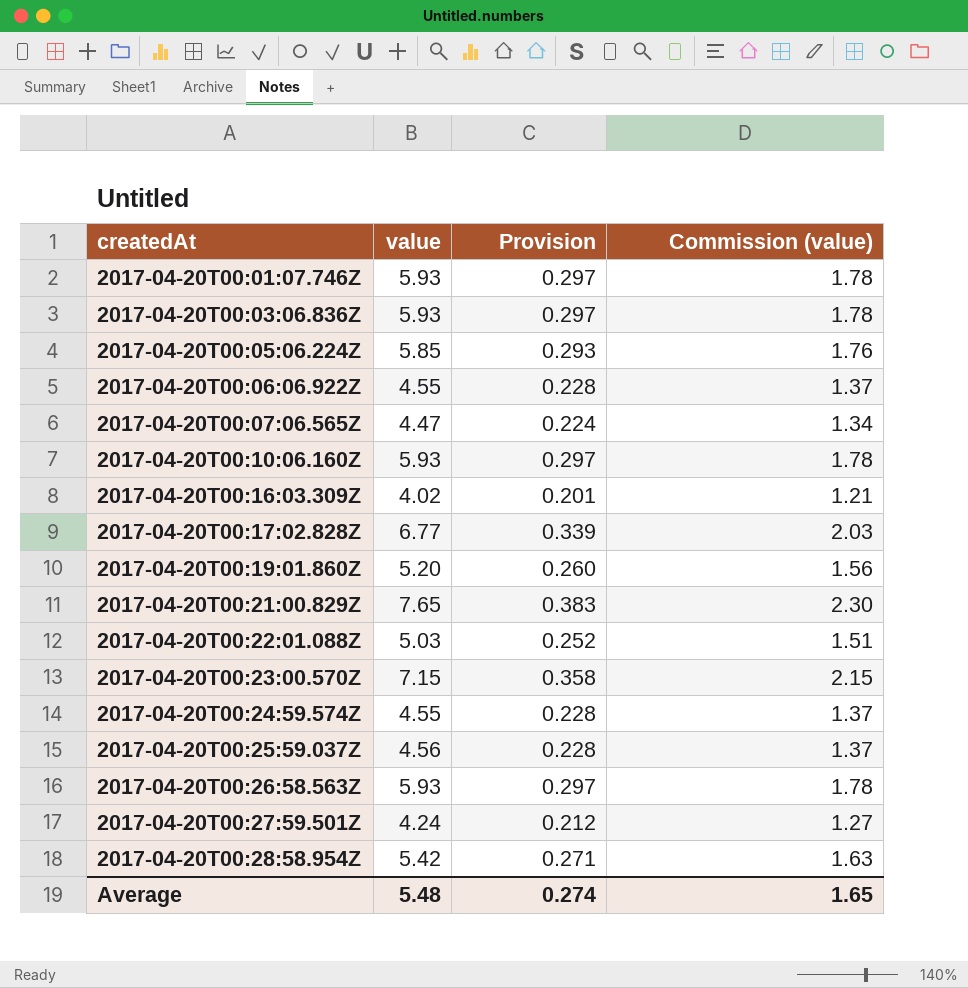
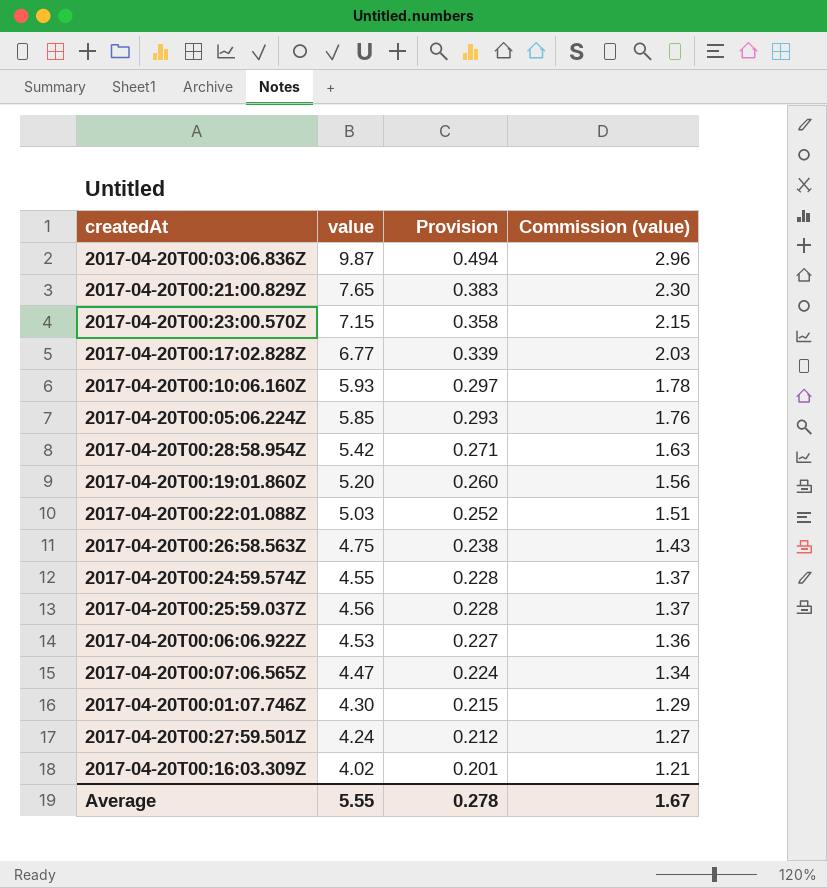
row order: createdAt ascending -> Provision descending
2017-04-20T00:03:06.836Z | value: 5.93 -> 9.87
2017-04-20T00:03:06.836Z | Provision: 0.297 -> 0.494
2017-04-20T00:03:06.836Z | Commission (value): 1.78 -> 2.96
2017-04-20T00:26:58.563Z | value: 5.93 -> 4.75
2017-04-20T00:26:58.563Z | Provision: 0.297 -> 0.238
2017-04-20T00:26:58.563Z | Commission (value): 1.78 -> 1.43
2017-04-20T00:06:06.922Z | value: 4.55 -> 4.53
2017-04-20T00:06:06.922Z | Provision: 0.228 -> 0.227
2017-04-20T00:06:06.922Z | Commission (value): 1.37 -> 1.36
2017-04-20T00:01:07.746Z | value: 5.93 -> 4.30
2017-04-20T00:01:07.746Z | Provision: 0.297 -> 0.215
2017-04-20T00:01:07.746Z | Commission (value): 1.78 -> 1.29
Average | value: 5.48 -> 5.55
Average | Provision: 0.274 -> 0.278
Average | Commission (value): 1.65 -> 1.67

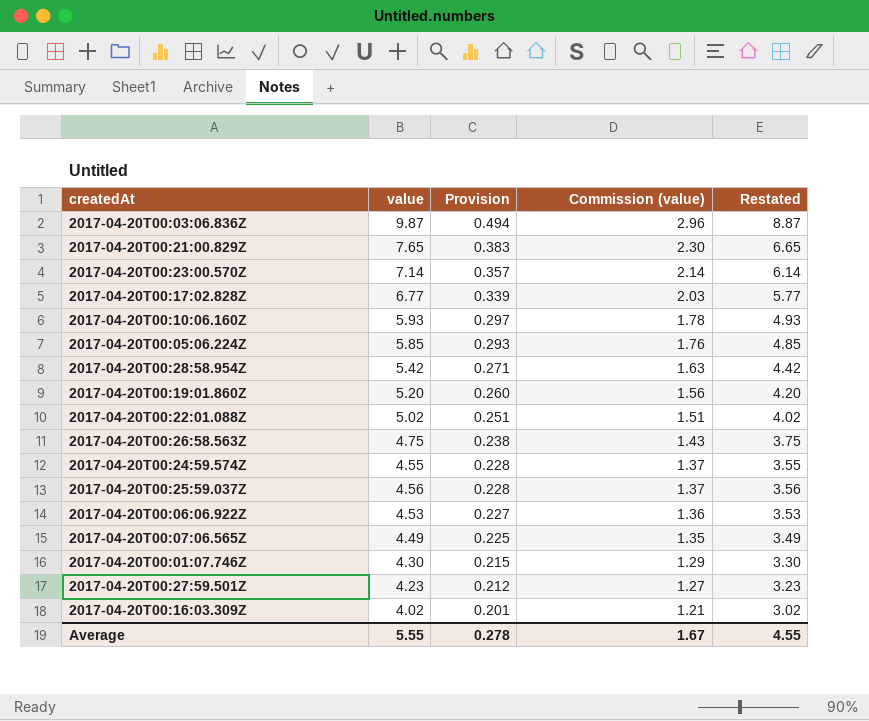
column Restated | formula: none -> [value] - 1
2017-04-20T00:23:00.570Z | value: 7.15 -> 7.14
2017-04-20T00:23:00.570Z | Provision: 0.358 -> 0.357
2017-04-20T00:23:00.570Z | Commission (value): 2.15 -> 2.14
2017-04-20T00:22:01.088Z | value: 5.03 -> 5.02
2017-04-20T00:22:01.088Z | Provision: 0.252 -> 0.251
2017-04-20T00:07:06.565Z | value: 4.47 -> 4.49
2017-04-20T00:07:06.565Z | Provision: 0.224 -> 0.225
2017-04-20T00:07:06.565Z | Commission (value): 1.34 -> 1.35
2017-04-20T00:27:59.501Z | value: 4.24 -> 4.23

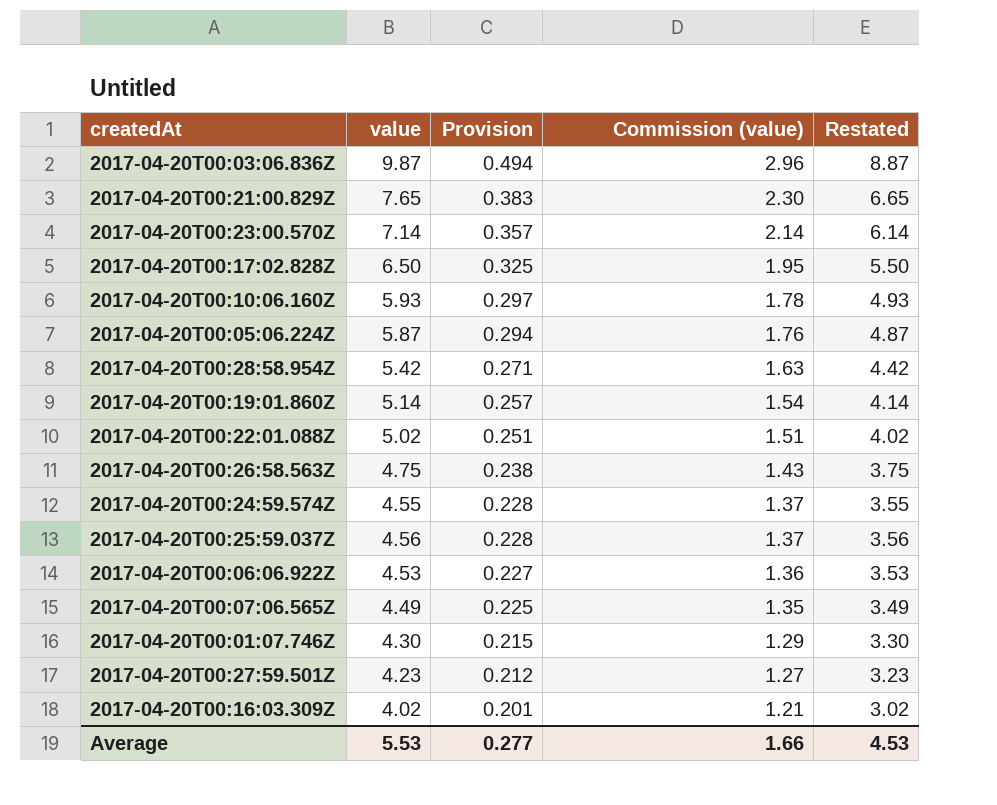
2017-04-20T00:17:02.828Z | value: 6.77 -> 6.50
2017-04-20T00:17:02.828Z | Provision: 0.339 -> 0.325
2017-04-20T00:17:02.828Z | Commission (value): 2.03 -> 1.95
2017-04-20T00:17:02.828Z | Restated: 5.77 -> 5.50
2017-04-20T00:05:06.224Z | value: 5.85 -> 5.87
2017-04-20T00:05:06.224Z | Provision: 0.293 -> 0.294
2017-04-20T00:05:06.224Z | Restated: 4.85 -> 4.87
2017-04-20T00:19:01.860Z | value: 5.20 -> 5.14
2017-04-20T00:19:01.860Z | Provision: 0.260 -> 0.257
2017-04-20T00:19:01.860Z | Commission (value): 1.56 -> 1.54
2017-04-20T00:19:01.860Z | Restated: 4.20 -> 4.14
Average | value: 5.55 -> 5.53
Average | Provision: 0.278 -> 0.277
Average | Commission (value): 1.67 -> 1.66
Average | Restated: 4.55 -> 4.53

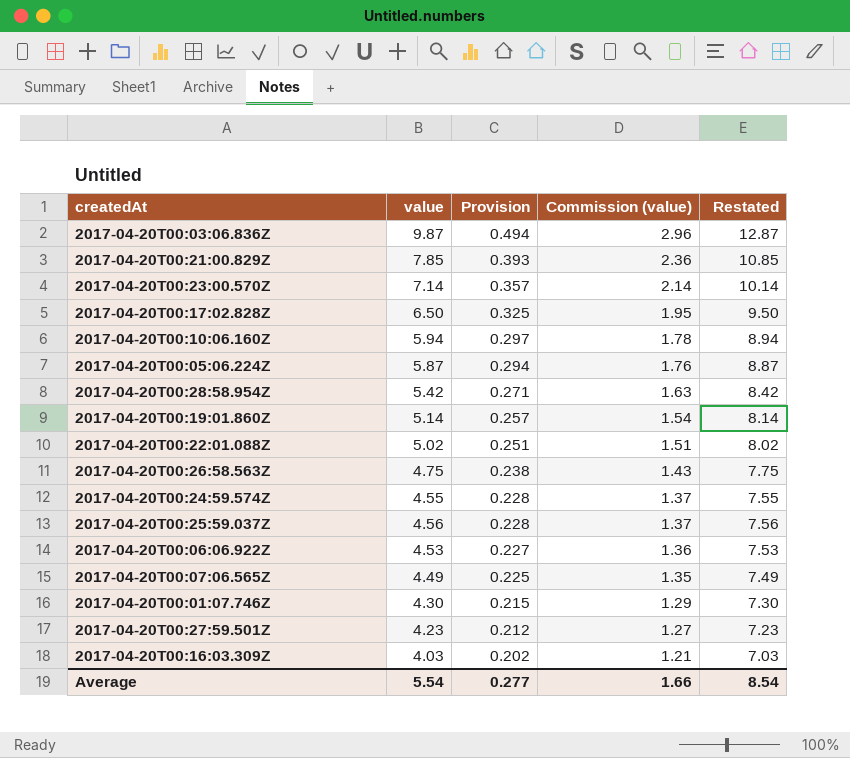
column Restated | formula: [value] - 1 -> [value] + 3
2017-04-20T00:21:00.829Z | value: 7.65 -> 7.85
2017-04-20T00:21:00.829Z | Provision: 0.383 -> 0.393
2017-04-20T00:21:00.829Z | Commission (value): 2.30 -> 2.36
2017-04-20T00:10:06.160Z | value: 5.93 -> 5.94
2017-04-20T00:16:03.309Z | value: 4.02 -> 4.03
2017-04-20T00:16:03.309Z | Provision: 0.201 -> 0.202
Average | value: 5.53 -> 5.54
Average | Restated: 4.53 -> 8.54

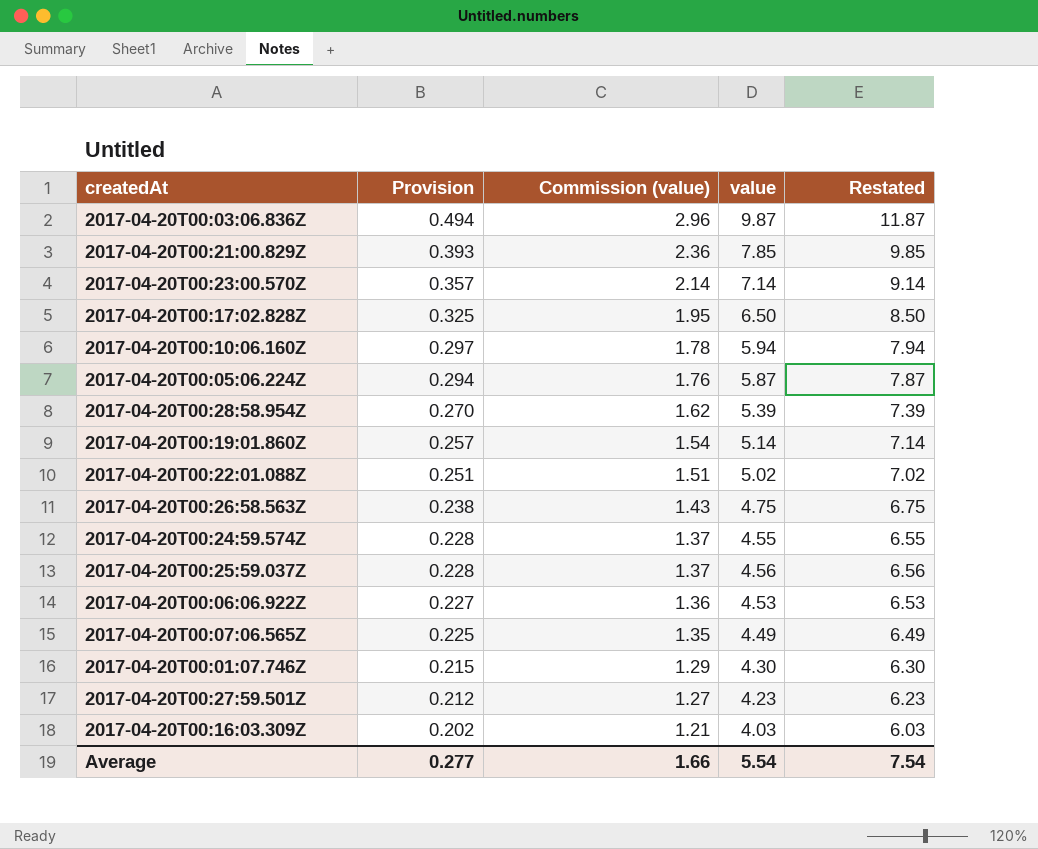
column value | position: 2 -> 4
column Restated | formula: [value] + 3 -> [value] + 2
2017-04-20T00:28:58.954Z | Provision: 0.271 -> 0.270
2017-04-20T00:28:58.954Z | Commission (value): 1.63 -> 1.62
2017-04-20T00:28:58.954Z | value: 5.42 -> 5.39
Average | Restated: 8.54 -> 7.54

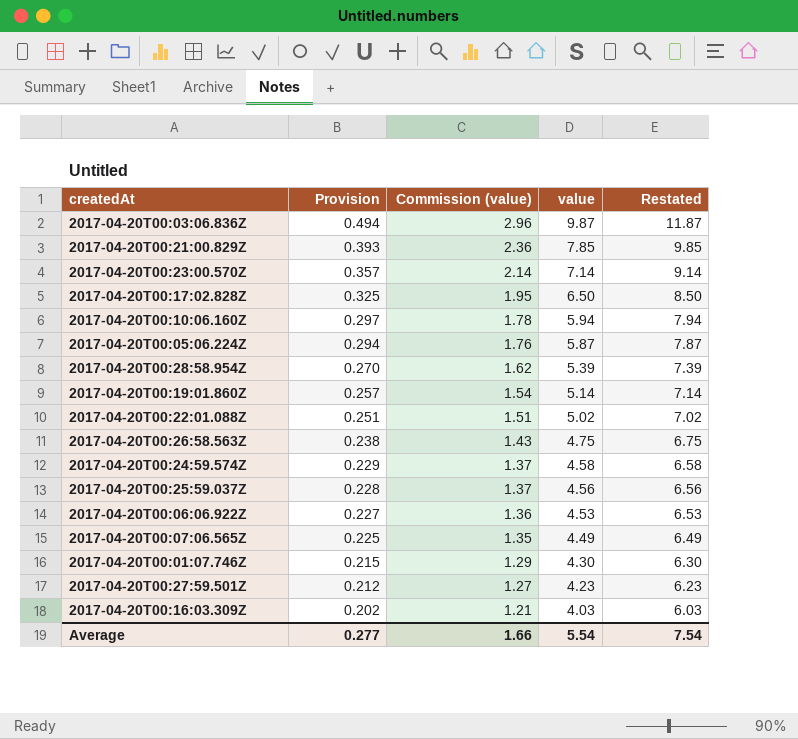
2017-04-20T00:24:59.574Z | Provision: 0.228 -> 0.229
2017-04-20T00:24:59.574Z | value: 4.55 -> 4.58
2017-04-20T00:24:59.574Z | Restated: 6.55 -> 6.58

